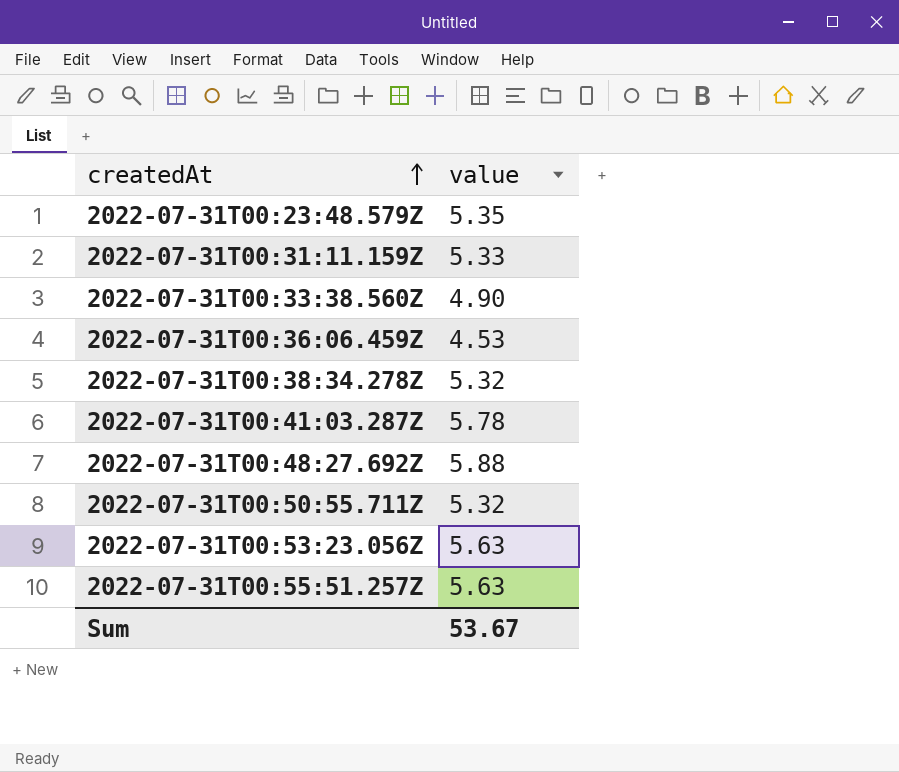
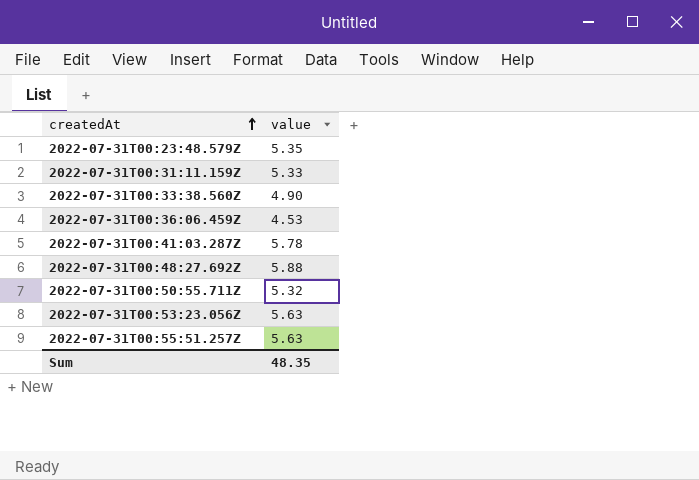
row 2022-07-31T00:38:34.278Z: 5.32 -> none
Sum | value: 53.67 -> 48.35

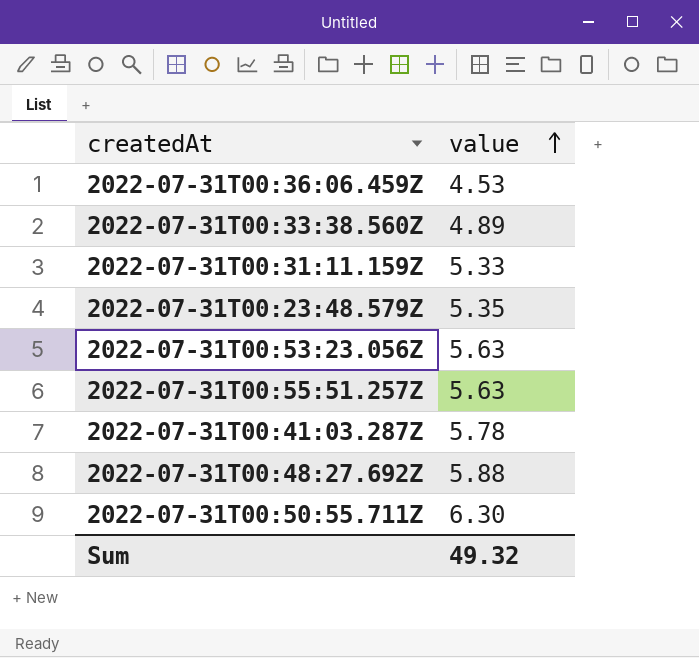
row order: createdAt ascending -> value ascending
2022-07-31T00:33:38.560Z | value: 4.90 -> 4.89
2022-07-31T00:50:55.711Z | value: 5.32 -> 6.30
Sum | value: 48.35 -> 49.32

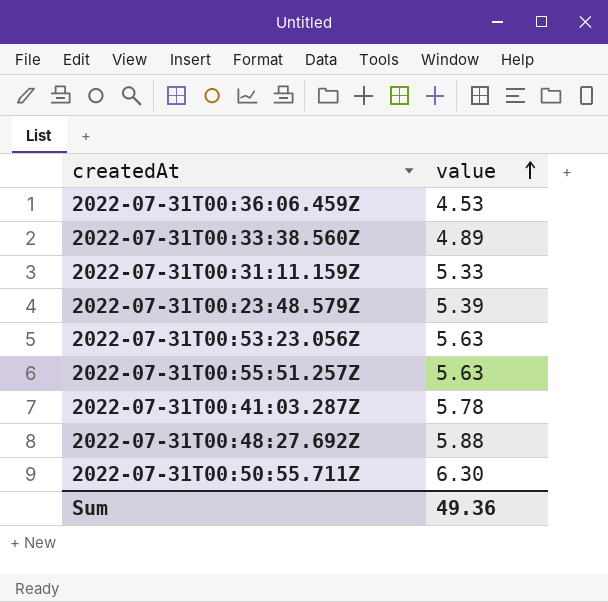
2022-07-31T00:23:48.579Z | value: 5.35 -> 5.39
Sum | value: 49.32 -> 49.36

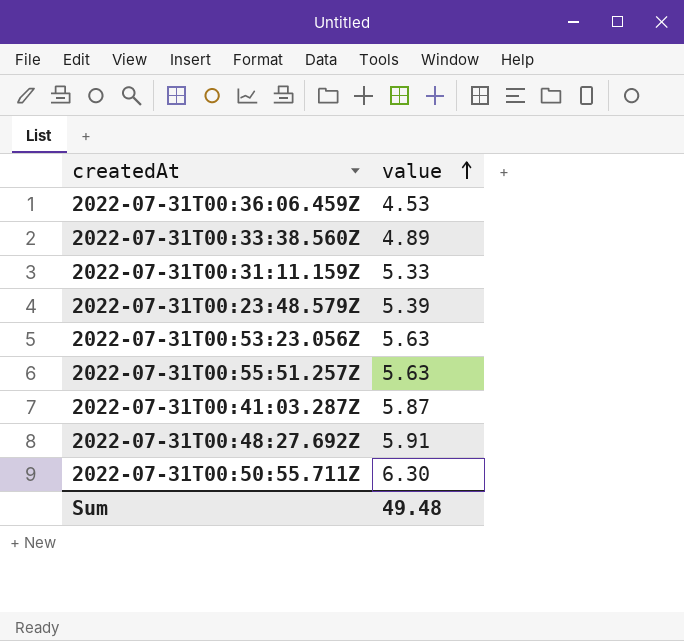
2022-07-31T00:41:03.287Z | value: 5.78 -> 5.87
2022-07-31T00:48:27.692Z | value: 5.88 -> 5.91
Sum | value: 49.36 -> 49.48

